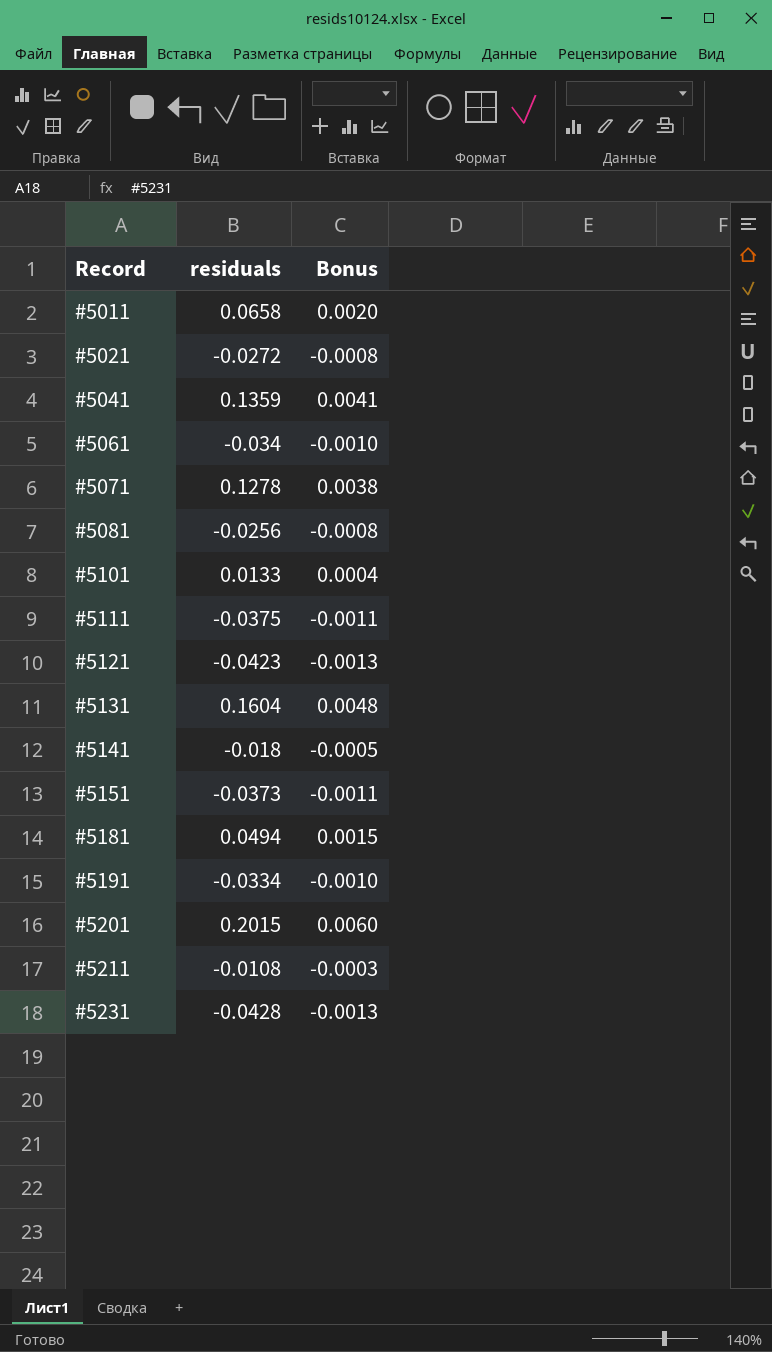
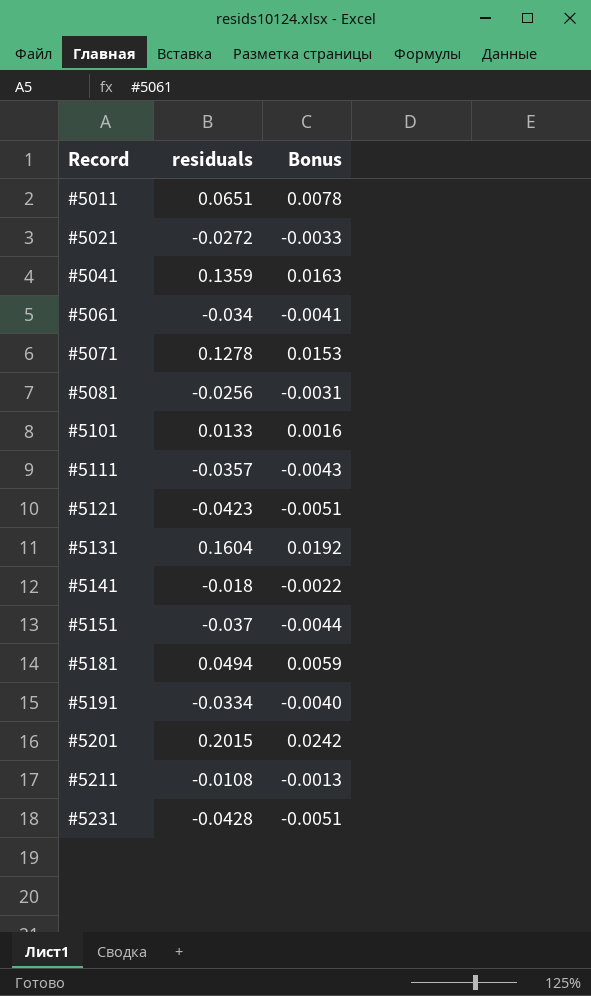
column Bonus | formula: [residuals] * 0.03 -> [residuals] * 0.12
#5011 | residuals: 0.0658 -> 0.0651
#5111 | residuals: -0.0375 -> -0.0357
#5151 | residuals: -0.0373 -> -0.037

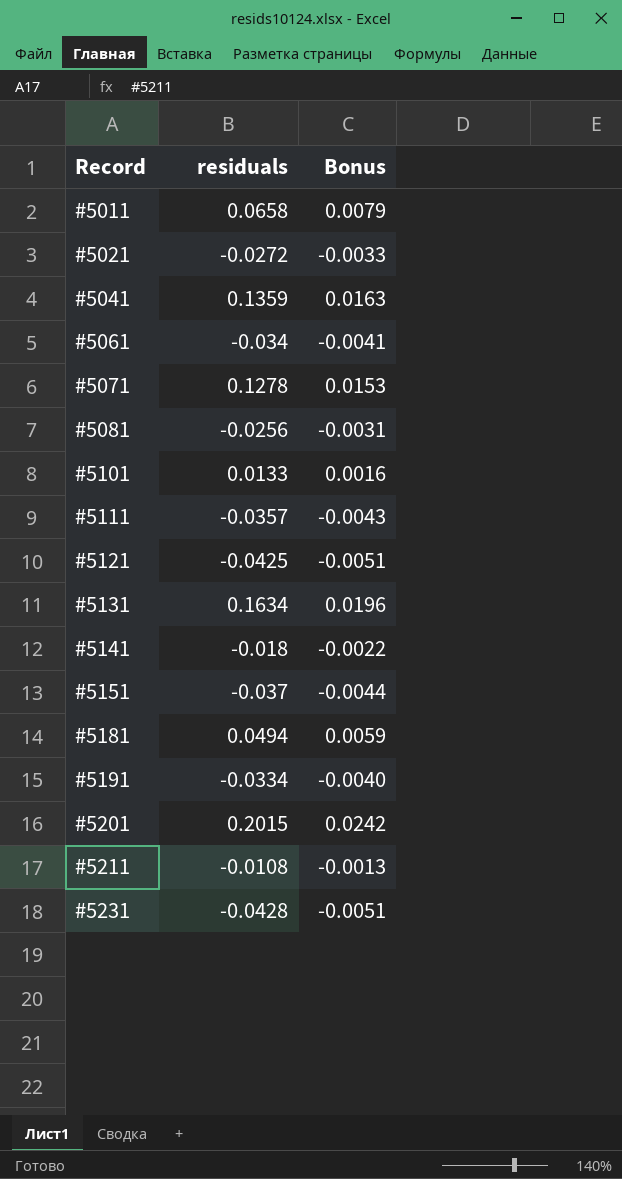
#5011 | residuals: 0.0651 -> 0.0658
#5011 | Bonus: 0.0078 -> 0.0079
#5121 | residuals: -0.0423 -> -0.0425
#5131 | residuals: 0.1604 -> 0.1634
#5131 | Bonus: 0.0192 -> 0.0196

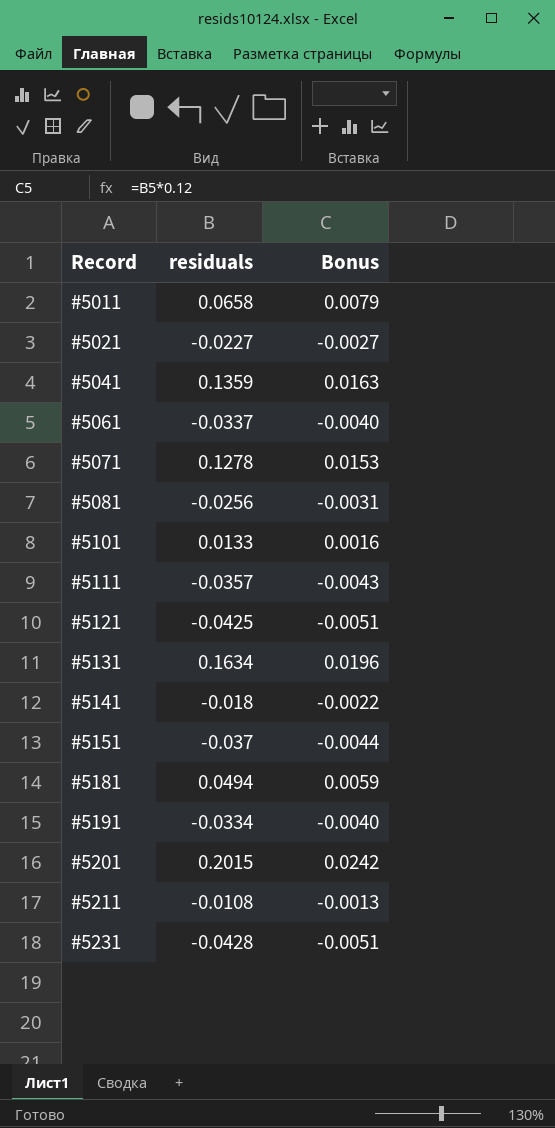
#5021 | residuals: -0.0272 -> -0.0227
#5021 | Bonus: -0.0033 -> -0.0027
#5061 | residuals: -0.034 -> -0.0337
#5061 | Bonus: -0.0041 -> -0.0040

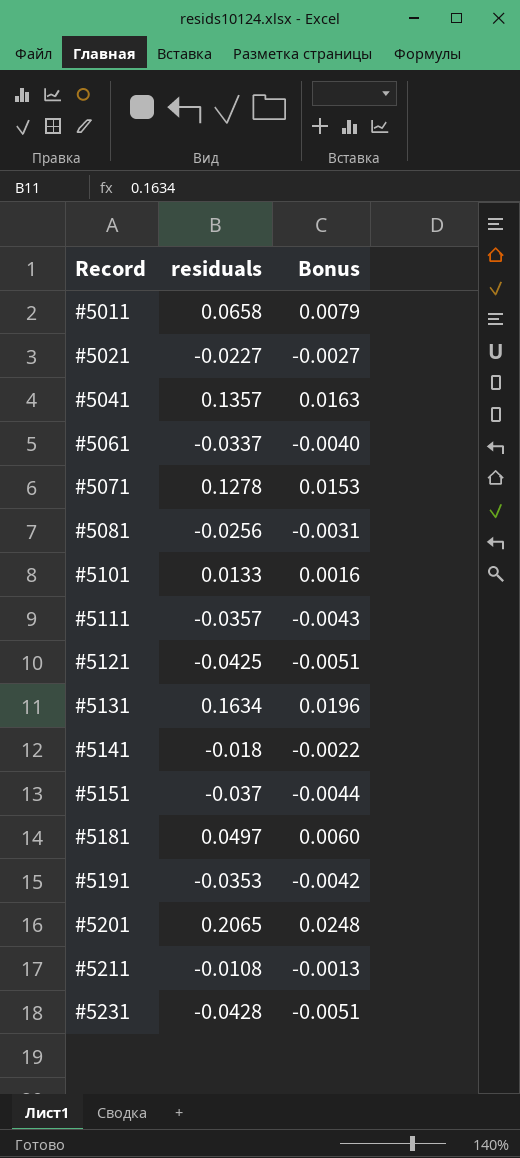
#5041 | residuals: 0.1359 -> 0.1357
#5181 | residuals: 0.0494 -> 0.0497
#5181 | Bonus: 0.0059 -> 0.0060
#5191 | residuals: -0.0334 -> -0.0353
#5191 | Bonus: -0.0040 -> -0.0042
#5201 | residuals: 0.2015 -> 0.2065
#5201 | Bonus: 0.0242 -> 0.0248

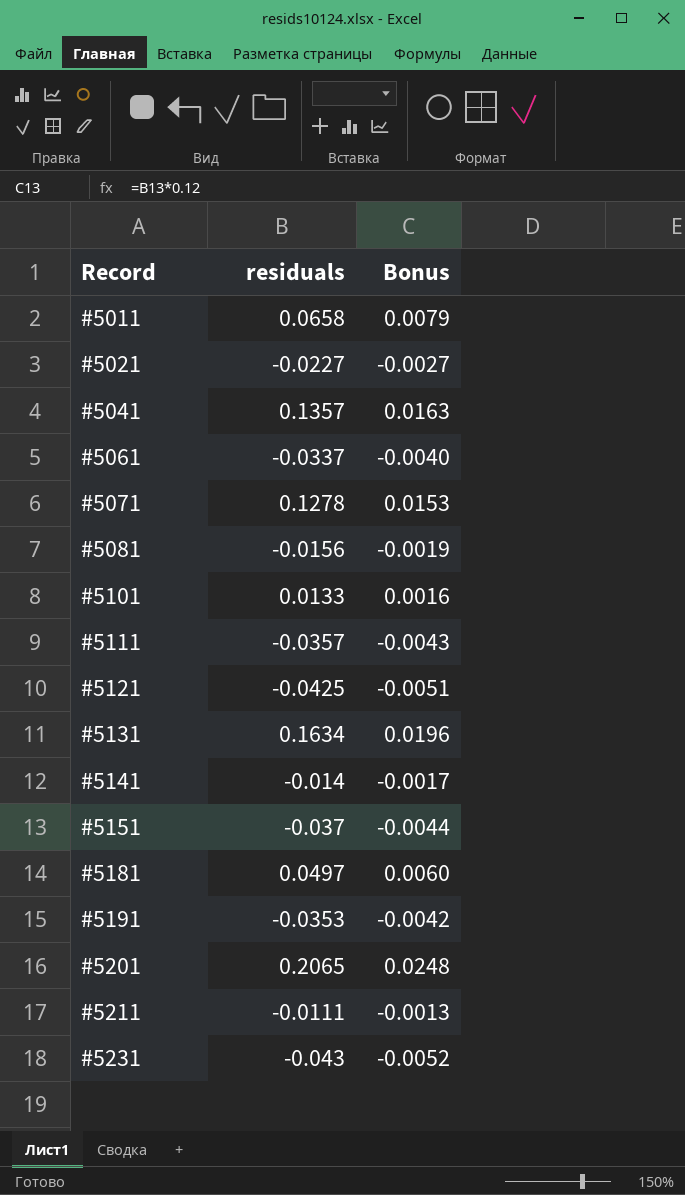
#5081 | residuals: -0.0256 -> -0.0156
#5081 | Bonus: -0.0031 -> -0.0019
#5141 | residuals: -0.018 -> -0.014
#5141 | Bonus: -0.0022 -> -0.0017
#5211 | residuals: -0.0108 -> -0.0111
#5231 | residuals: -0.0428 -> -0.043
#5231 | Bonus: -0.0051 -> -0.0052

